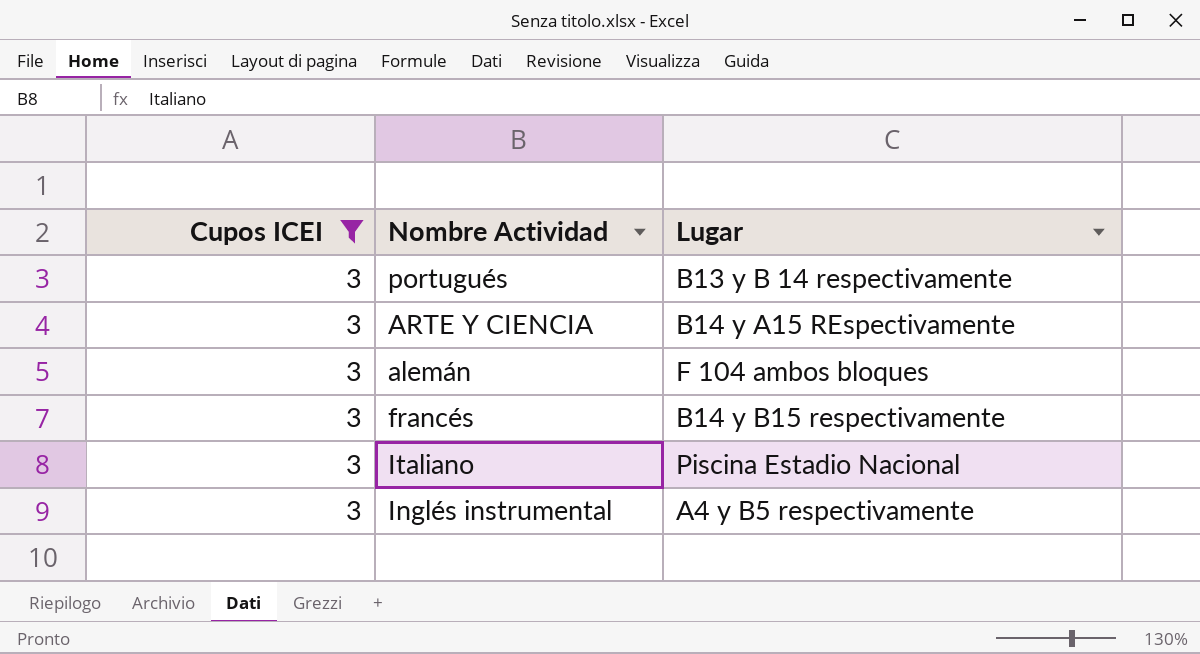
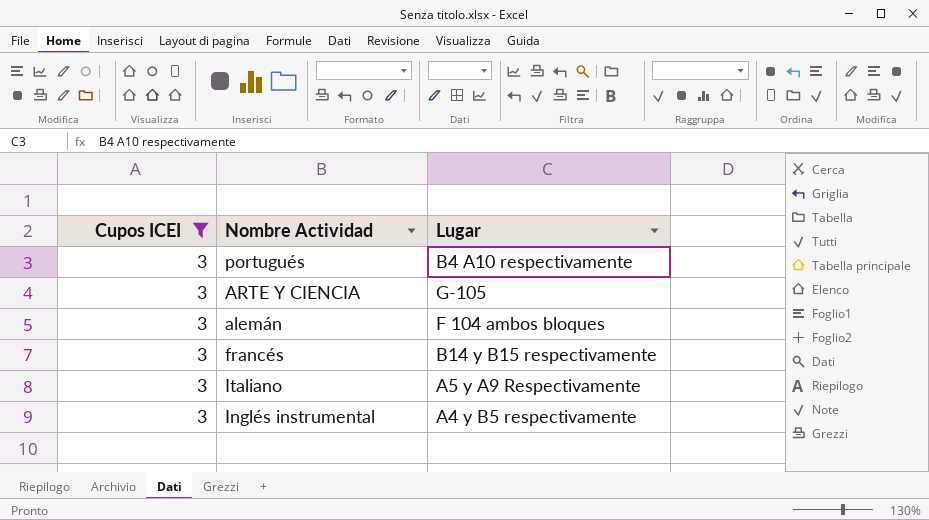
portugués | Lugar: B13 y B 14 respectivamente -> B4 A10 respectivamente
ARTE Y CIENCIA | Lugar: B14 y A15 REspectivamente -> G-105
Italiano | Lugar: Piscina Estadio Nacional -> A5 y A9 Respectivamente

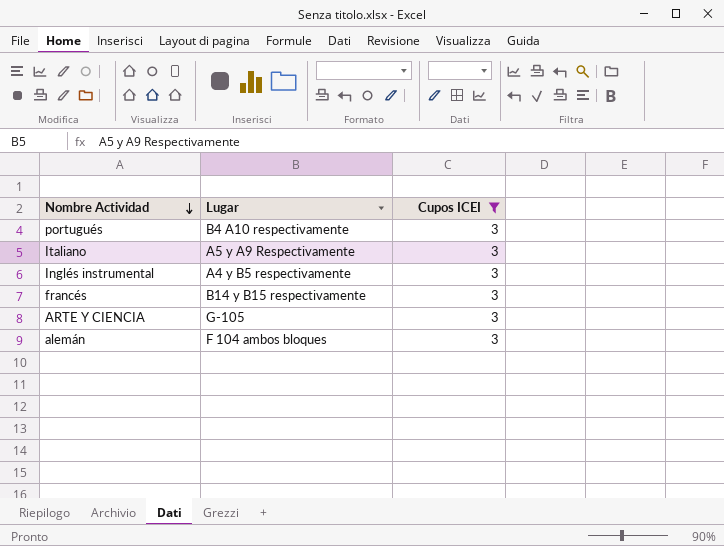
row order: none -> Nombre Actividad descending
column Cupos ICEI | position: 1 -> 3

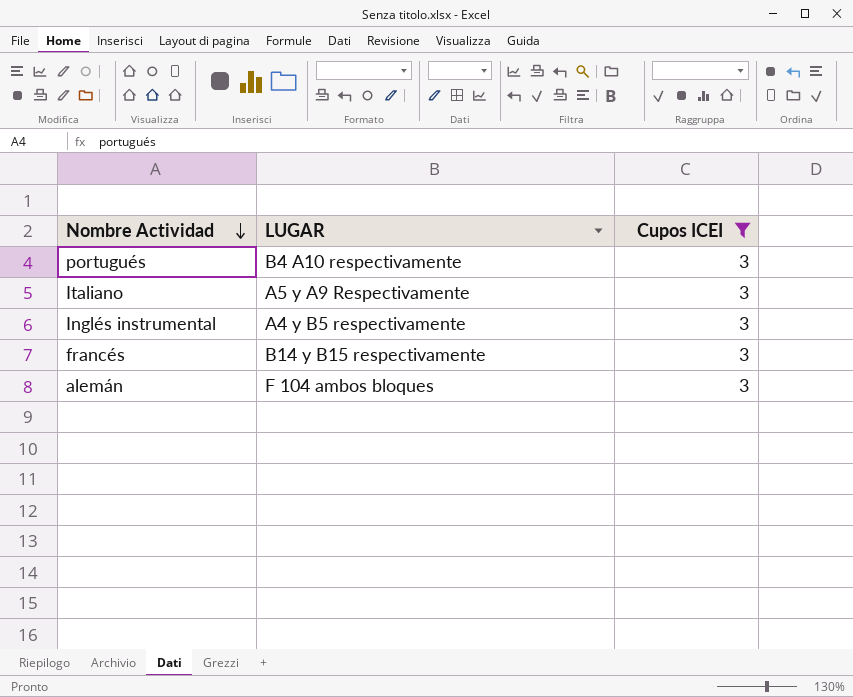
column name: Lugar -> LUGAR
row ARTE Y CIENCIA: G-105 | 3 -> none

